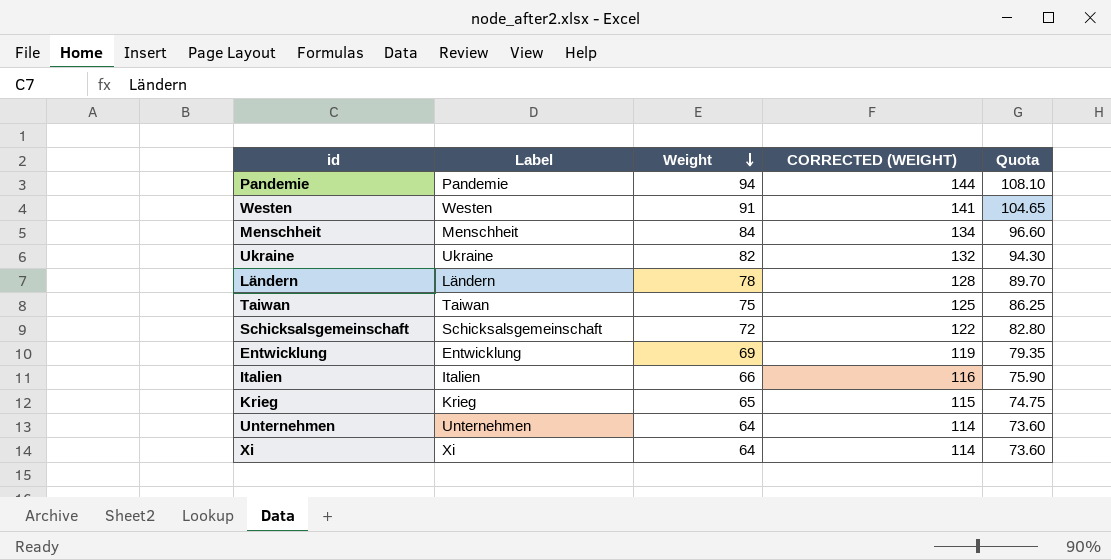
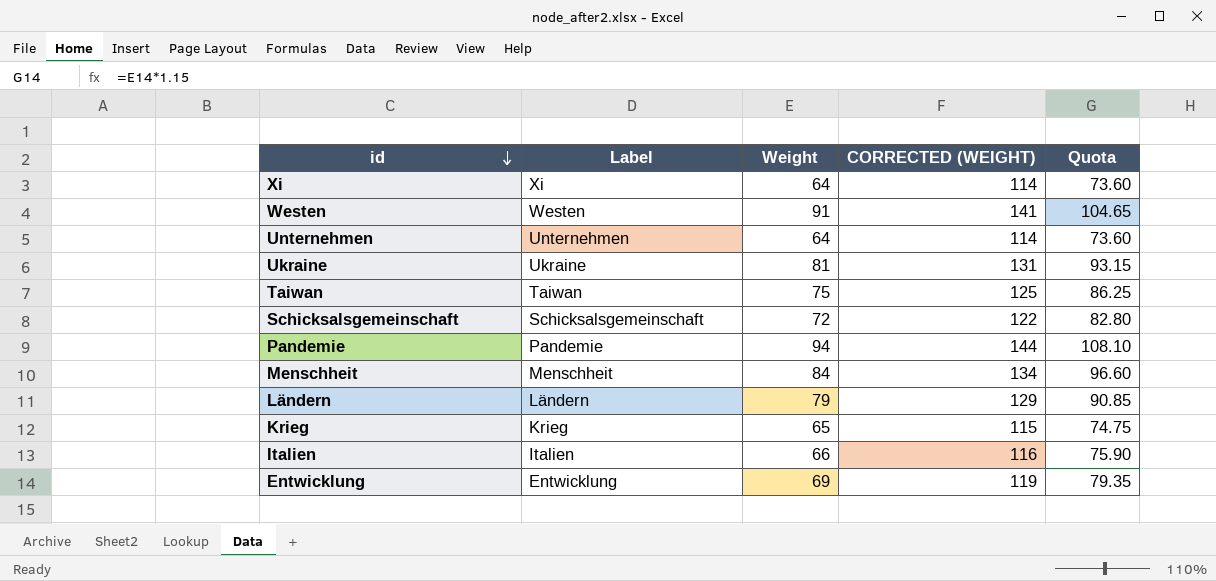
row order: Weight descending -> id descending
Ukraine | Weight: 82 -> 81
Ukraine | CORRECTED (WEIGHT): 132 -> 131
Ukraine | Quota: 94.30 -> 93.15
Ländern | Weight: 78 -> 79
Ländern | CORRECTED (WEIGHT): 128 -> 129
Ländern | Quota: 89.70 -> 90.85

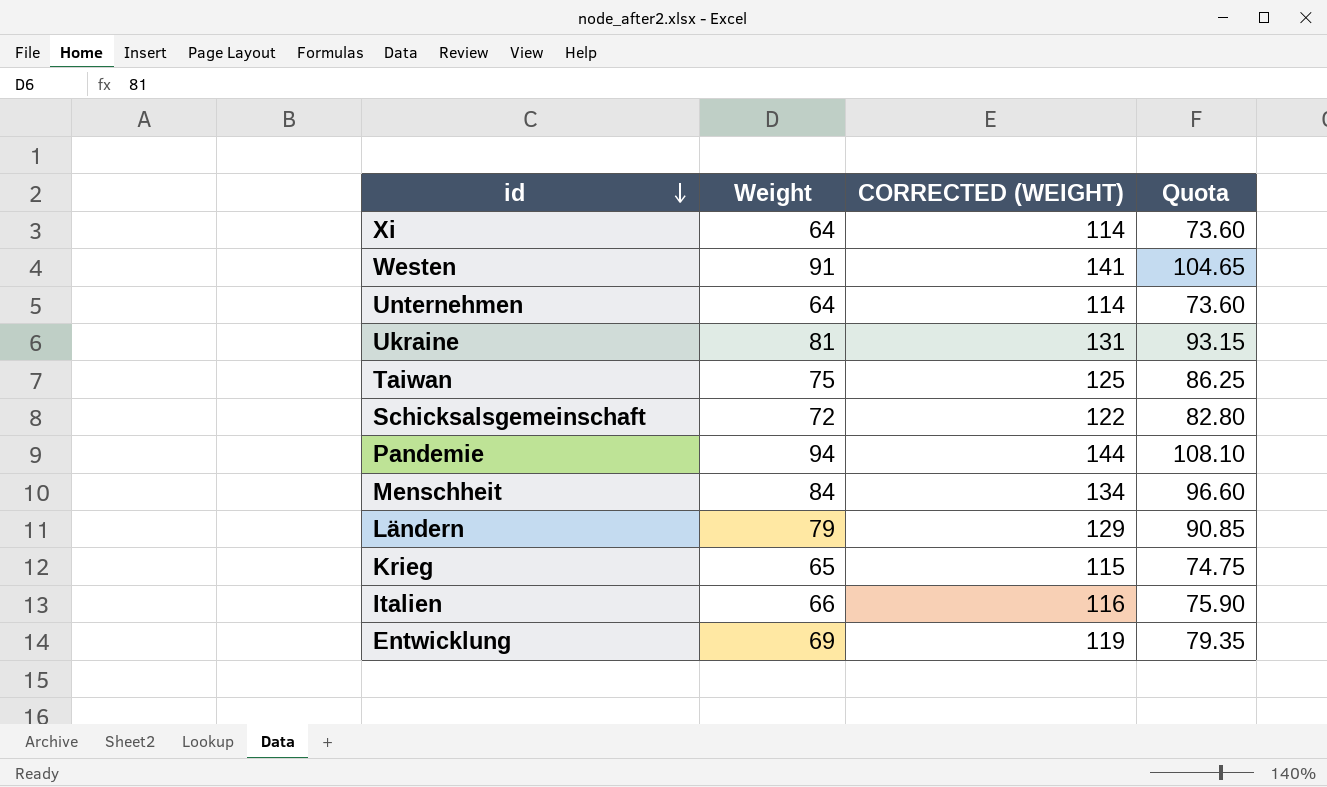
column Label | position: 2 -> none

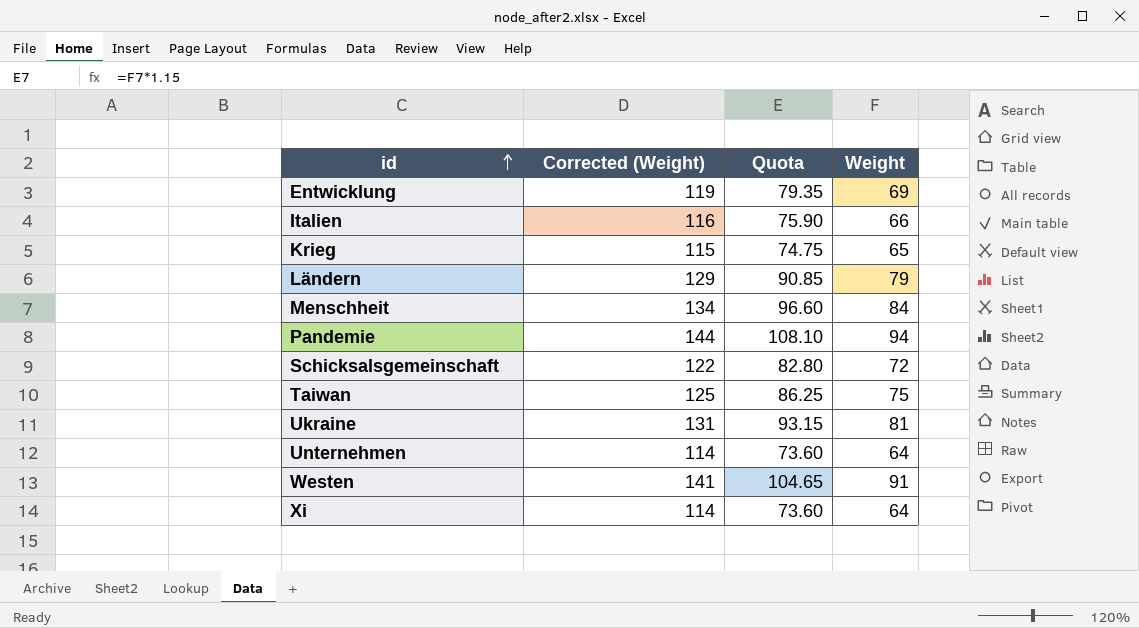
row order: id descending -> id ascending
column name: CORRECTED (WEIGHT) -> Corrected (Weight)
column Weight | position: 2 -> 4

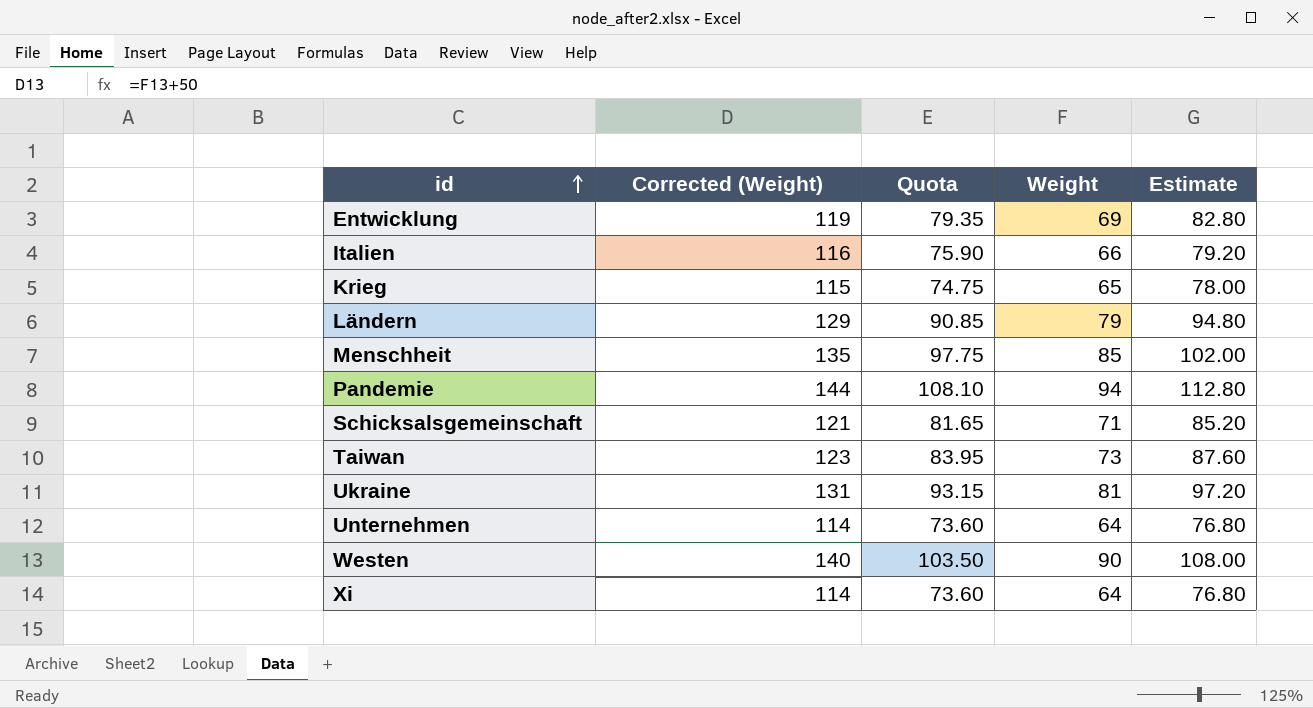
column Estimate | formula: none -> [Weight] * 1.2
Menschheit | Corrected (Weight): 134 -> 135
Menschheit | Quota: 96.60 -> 97.75
Menschheit | Weight: 84 -> 85
Schicksalsgemeinschaft | Corrected (Weight): 122 -> 121
Schicksalsgemeinschaft | Quota: 82.80 -> 81.65
Schicksalsgemeinschaft | Weight: 72 -> 71
Taiwan | Corrected (Weight): 125 -> 123
Taiwan | Quota: 86.25 -> 83.95
Taiwan | Weight: 75 -> 73
Westen | Corrected (Weight): 141 -> 140
Westen | Quota: 104.65 -> 103.50
Westen | Weight: 91 -> 90

